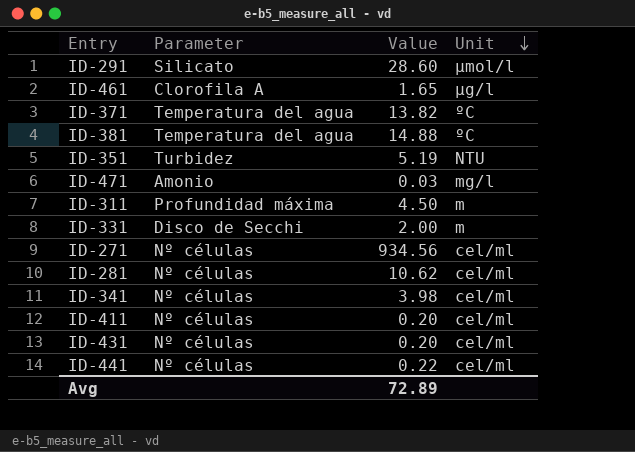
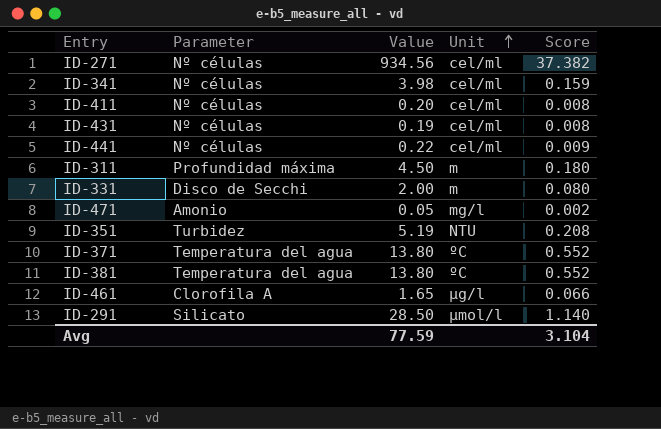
row order: Unit descending -> Unit ascending
column Score | formula: none -> [Value] * 0.04
row ID-281: Nº células | 10.62 | cel/ml -> none
ID-431 | Value: 0.20 -> 0.19
ID-471 | Value: 0.03 -> 0.05
ID-371 | Value: 13.82 -> 13.80
ID-381 | Value: 14.88 -> 13.80
ID-291 | Value: 28.60 -> 28.50
Avg | Value: 72.89 -> 77.59

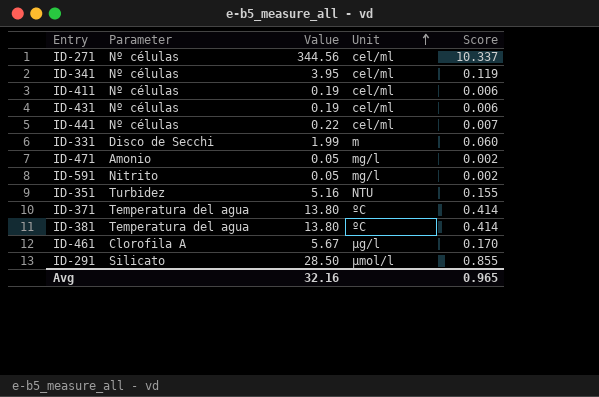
column Score | formula: [Value] * 0.04 -> [Value] * 0.03
row ID-311: Profundidad máxima | 4.50 | m | 0.180 -> none
ID-271 | Value: 934.56 -> 344.56
ID-341 | Value: 3.98 -> 3.95
ID-411 | Value: 0.20 -> 0.19
ID-331 | Value: 2.00 -> 1.99
row ID-591: none -> Nitrito | 0.05 | mg/l | 0.002
ID-351 | Value: 5.19 -> 5.16
ID-461 | Value: 1.65 -> 5.67
Avg | Value: 77.59 -> 32.16
Avg | Score: 3.104 -> 0.965

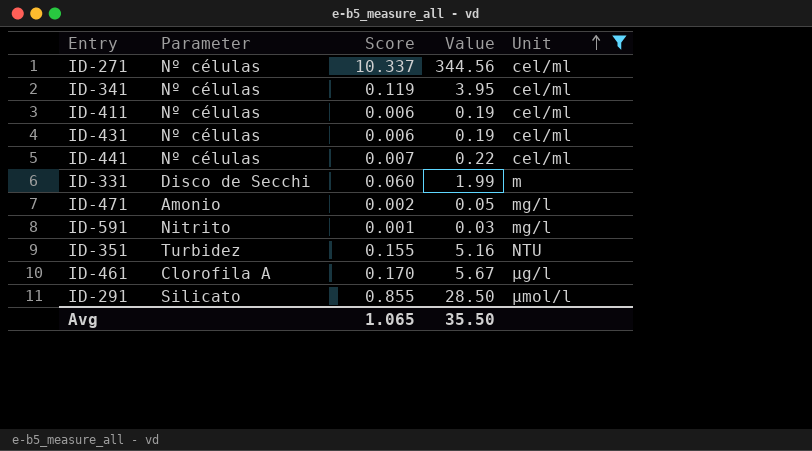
filter: none -> Unit != ºC
column Score | position: 5 -> 3
ID-591 | Score: 0.002 -> 0.001
ID-591 | Value: 0.05 -> 0.03
Avg | Score: 0.965 -> 1.065
Avg | Value: 32.16 -> 35.50

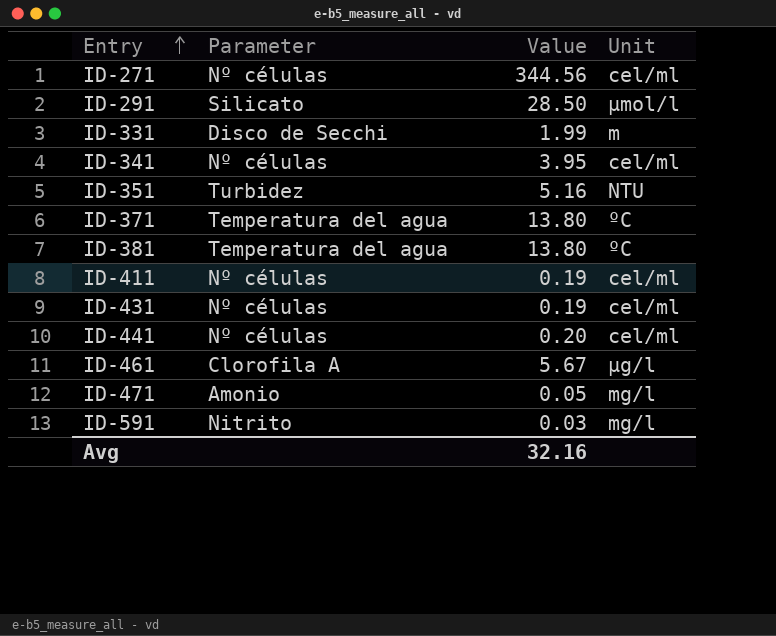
filter: Unit != ºC -> none
row order: Unit ascending -> Entry ascending
column Score | formula: [Value] * 0.03 -> none
ID-441 | Value: 0.22 -> 0.20
Avg | Value: 35.50 -> 32.16

